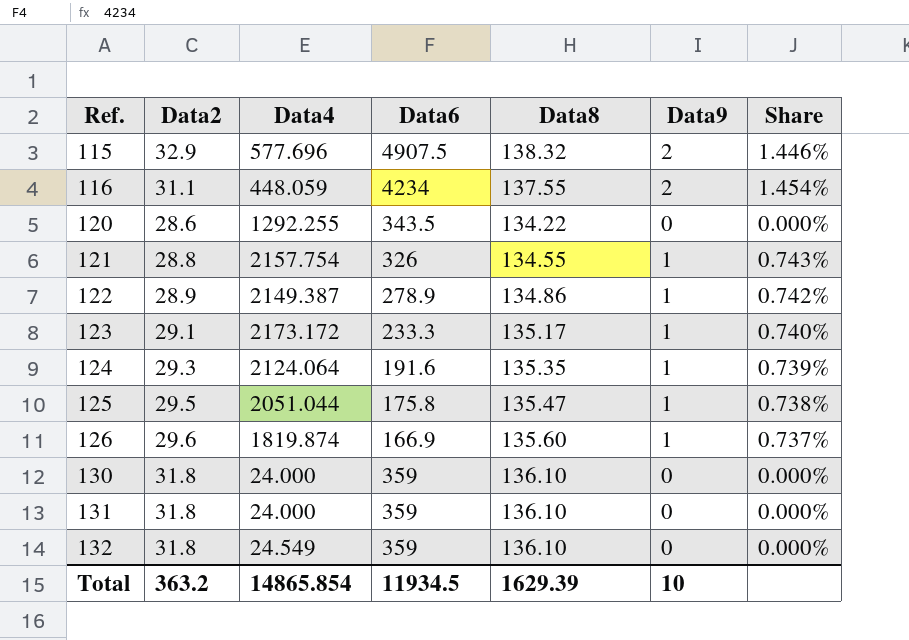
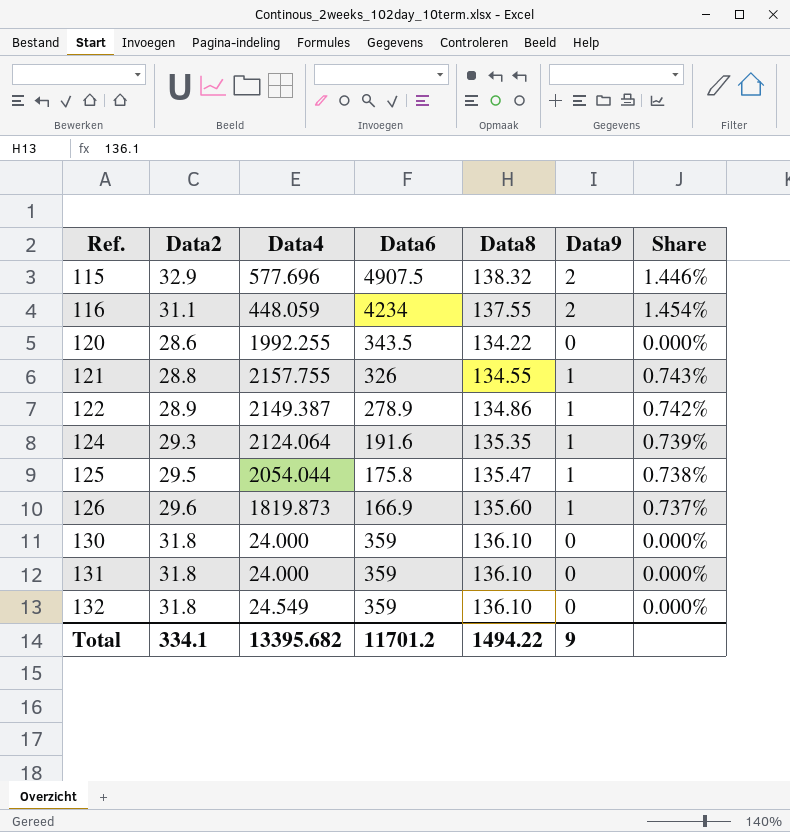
row 123: 29.1 | 2173.172 | 233.3 | 135.17 | 1 | 0.740% -> none
120 | Data4: 1292.255 -> 1992.255
121 | Data4: 2157.754 -> 2157.755
125 | Data4: 2051.044 -> 2054.044
126 | Data4: 1819.874 -> 1819.873
Total | Data2: 363.2 -> 334.1
Total | Data4: 14865.854 -> 13395.682
Total | Data6: 11934.5 -> 11701.2
Total | Data8: 1629.39 -> 1494.22
Total | Data9: 10 -> 9

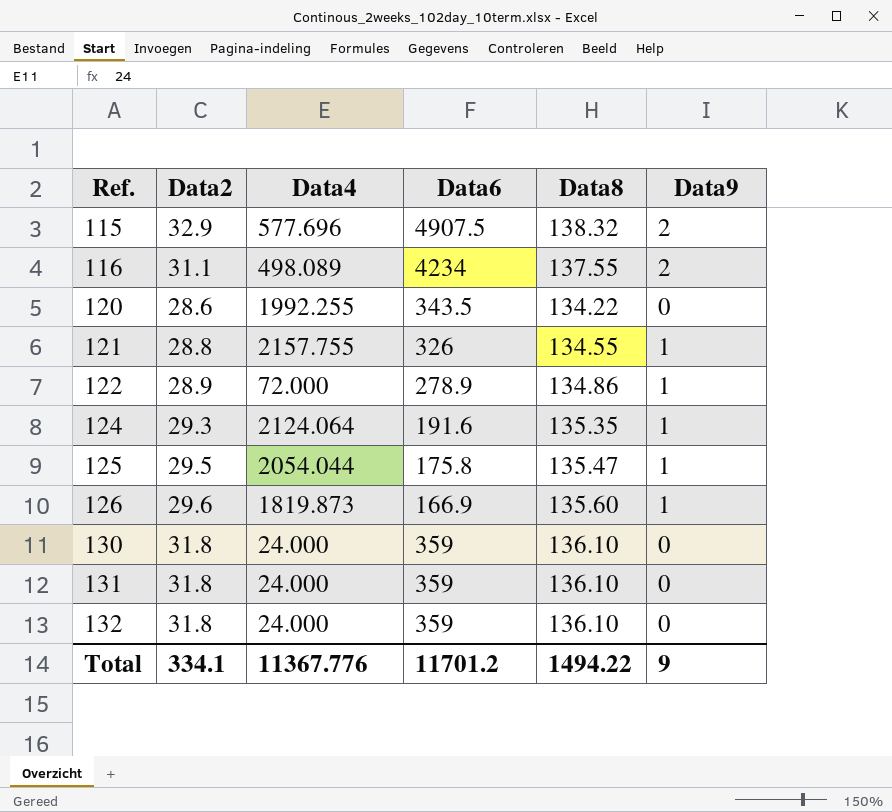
column Share | formula: [Data9] / [Data8] -> none
116 | Data4: 448.059 -> 498.089
122 | Data4: 2149.387 -> 72.000
132 | Data4: 24.549 -> 24.000
Total | Data4: 13395.682 -> 11367.776

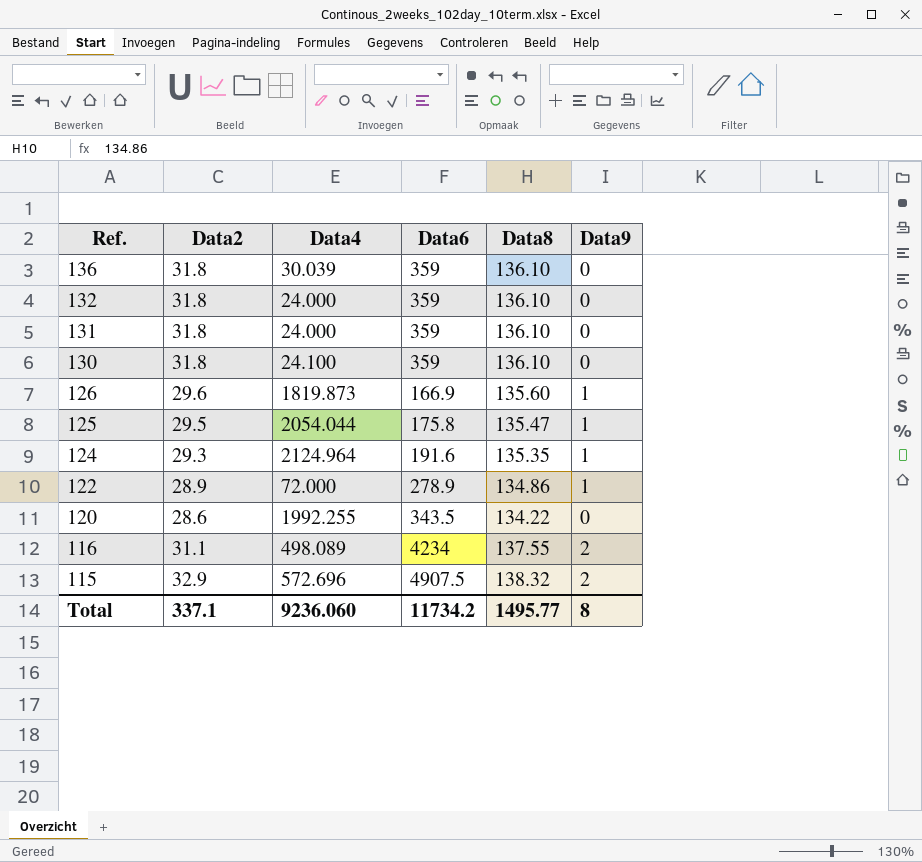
row order: Ref. ascending -> Ref. descending
row 121: 28.8 | 2157.755 | 326 | 134.55 | 1 -> none
row 136: none -> 31.8 | 30.039 | 359 | 136.10 | 0
130 | Data4: 24.000 -> 24.100
124 | Data4: 2124.064 -> 2124.964
115 | Data4: 577.696 -> 572.696
Total | Data2: 334.1 -> 337.1
Total | Data4: 11367.776 -> 9236.060
Total | Data6: 11701.2 -> 11734.2
Total | Data8: 1494.22 -> 1495.77
Total | Data9: 9 -> 8

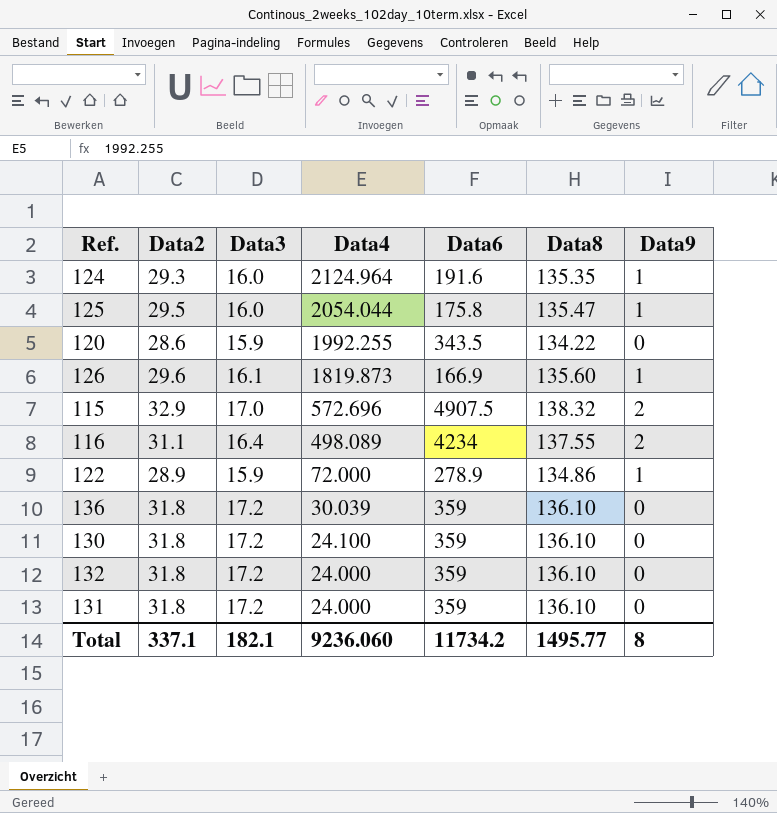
row order: Ref. descending -> Data4 descending
column Data3 | position: none -> 3

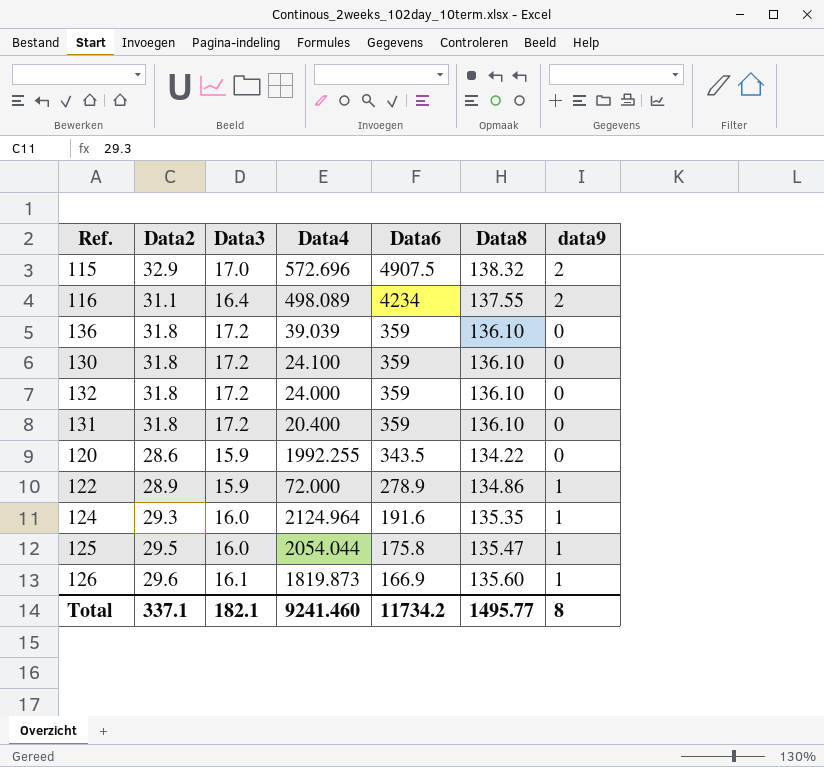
row order: Data4 descending -> Data6 descending
column name: Data9 -> data9
136 | Data4: 30.039 -> 39.039
131 | Data4: 24.000 -> 20.400
Total | Data4: 9236.060 -> 9241.460

